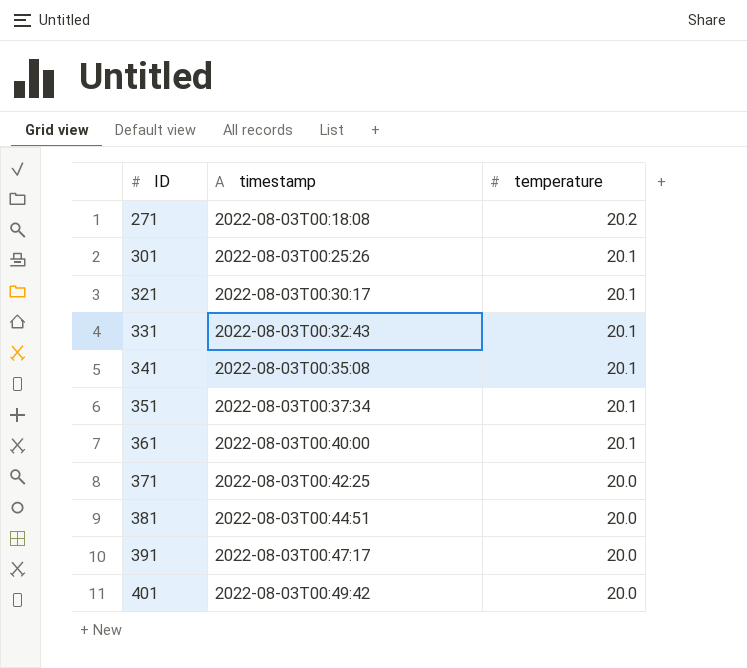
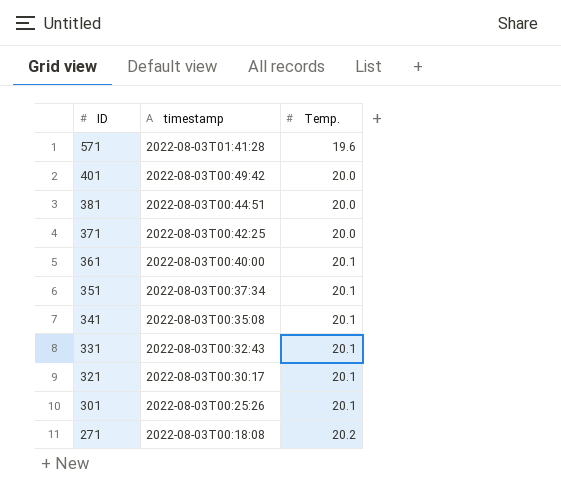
row order: ID ascending -> ID descending
column name: temperature -> Temp.
row 391: 2022-08-03T00:47:17 | 20.0 -> none
row 571: none -> 2022-08-03T01:41:28 | 19.6

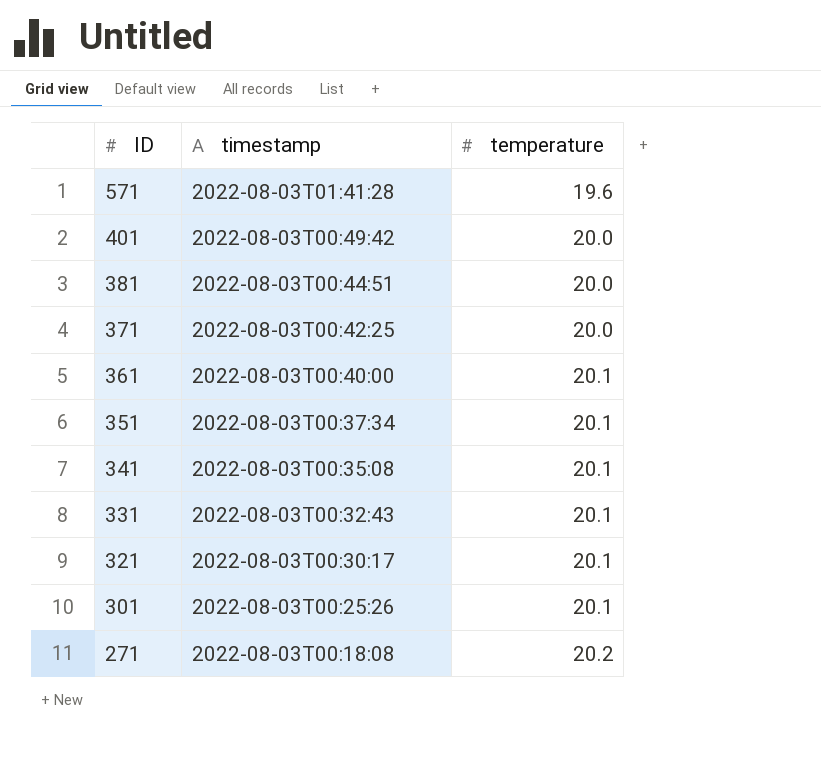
column name: Temp. -> temperature

